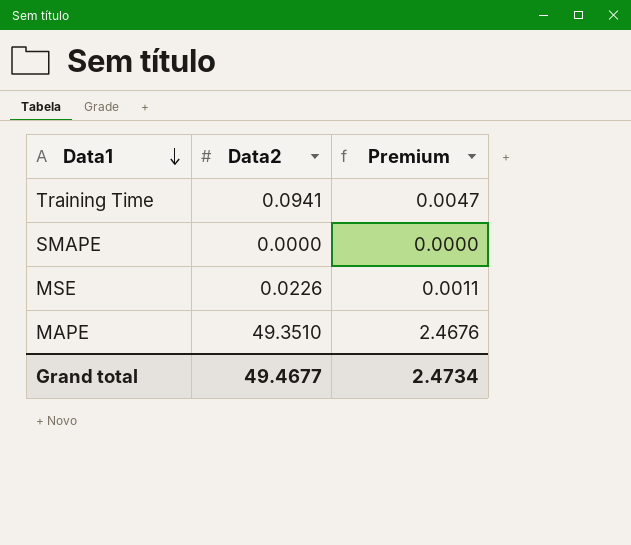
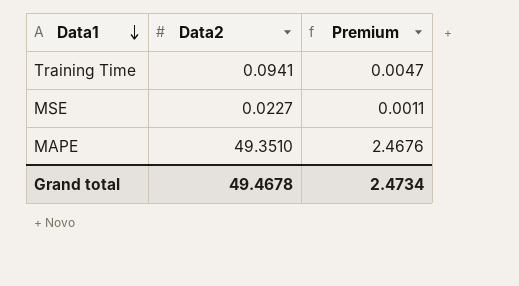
row SMAPE: 0.0000 | 0.0000 -> none
MSE | Data2: 0.0226 -> 0.0227
Grand total | Data2: 49.4677 -> 49.4678

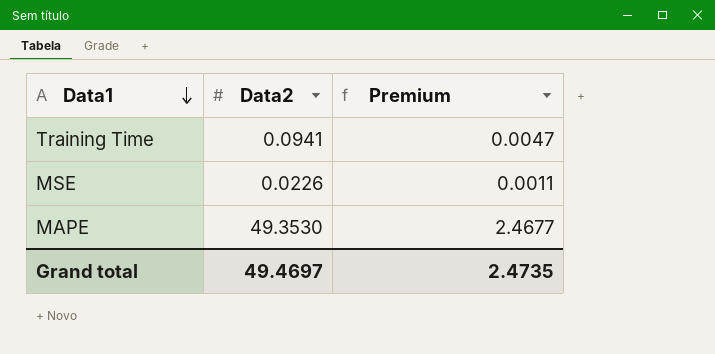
MSE | Data2: 0.0227 -> 0.0226
MAPE | Data2: 49.3510 -> 49.3530
MAPE | Premium: 2.4676 -> 2.4677
Grand total | Data2: 49.4678 -> 49.4697
Grand total | Premium: 2.4734 -> 2.4735

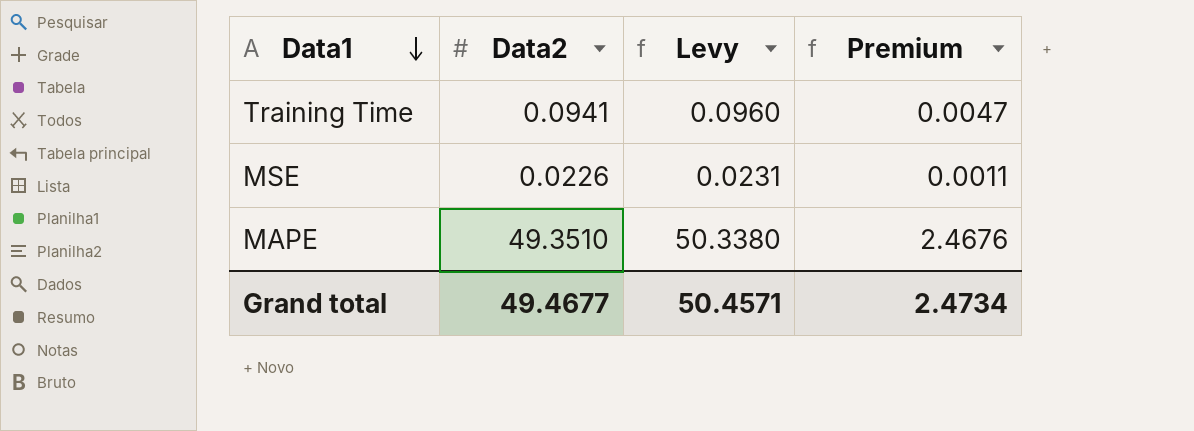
column Levy | formula: none -> [Data2] * 1.02
MAPE | Data2: 49.3530 -> 49.3510
MAPE | Premium: 2.4677 -> 2.4676
Grand total | Data2: 49.4697 -> 49.4677
Grand total | Premium: 2.4735 -> 2.4734

